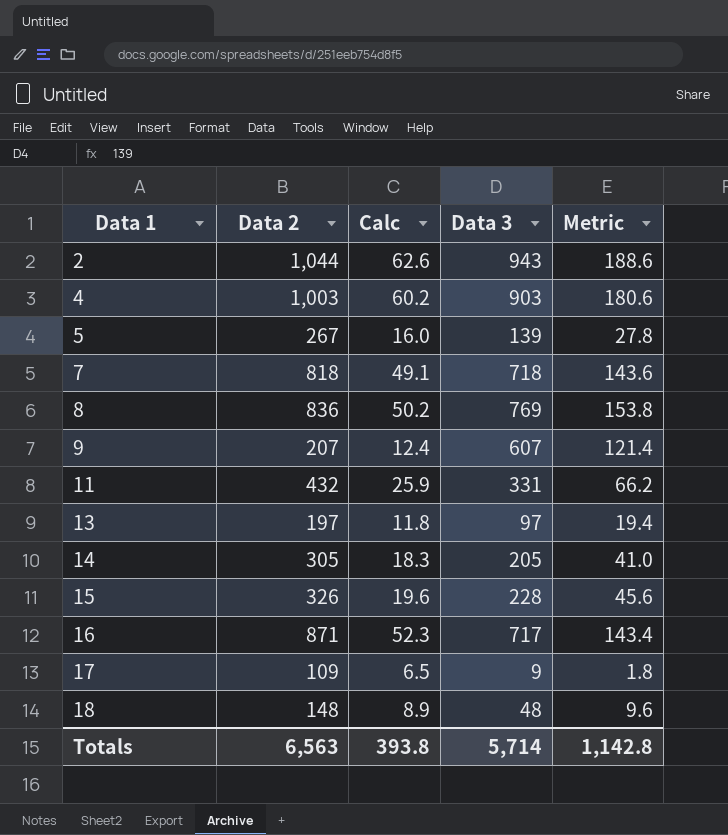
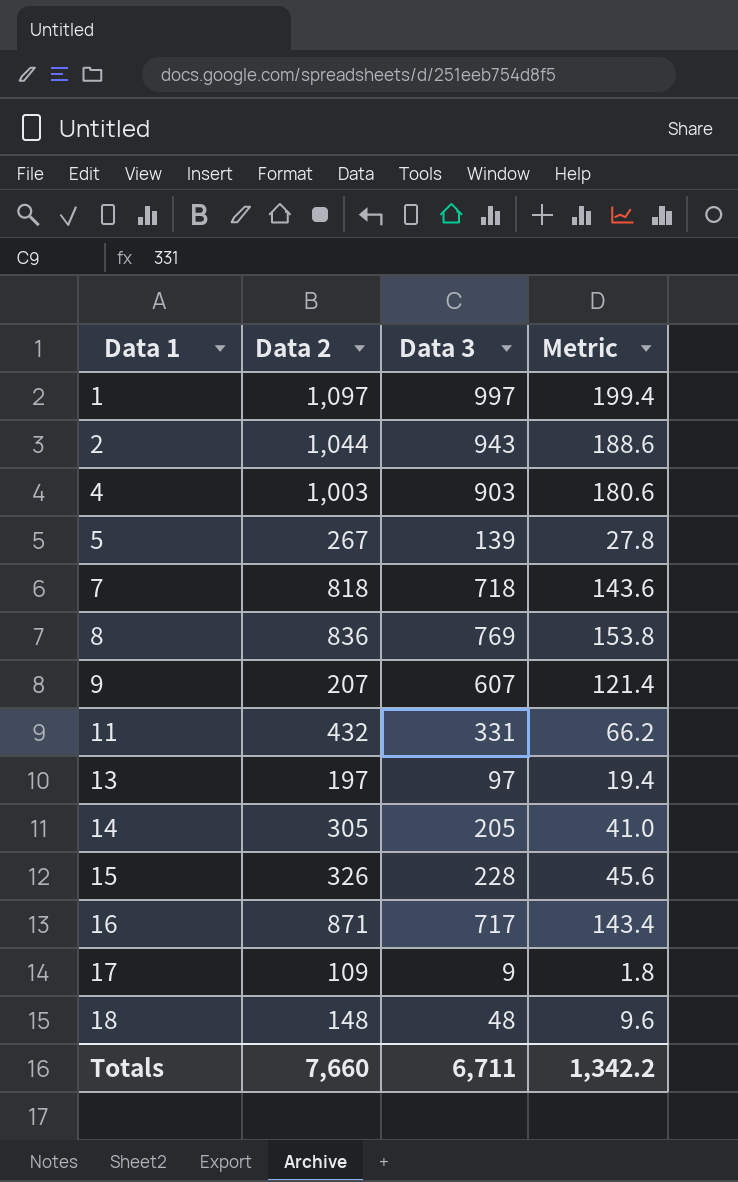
column Calc | formula: [Data 2] * 0.06 -> none
row 1: none -> 1,097 | 997 | 199.4
Totals | Data 2: 6,563 -> 7,660
Totals | Data 3: 5,714 -> 6,711
Totals | Metric: 1,142.8 -> 1,342.2

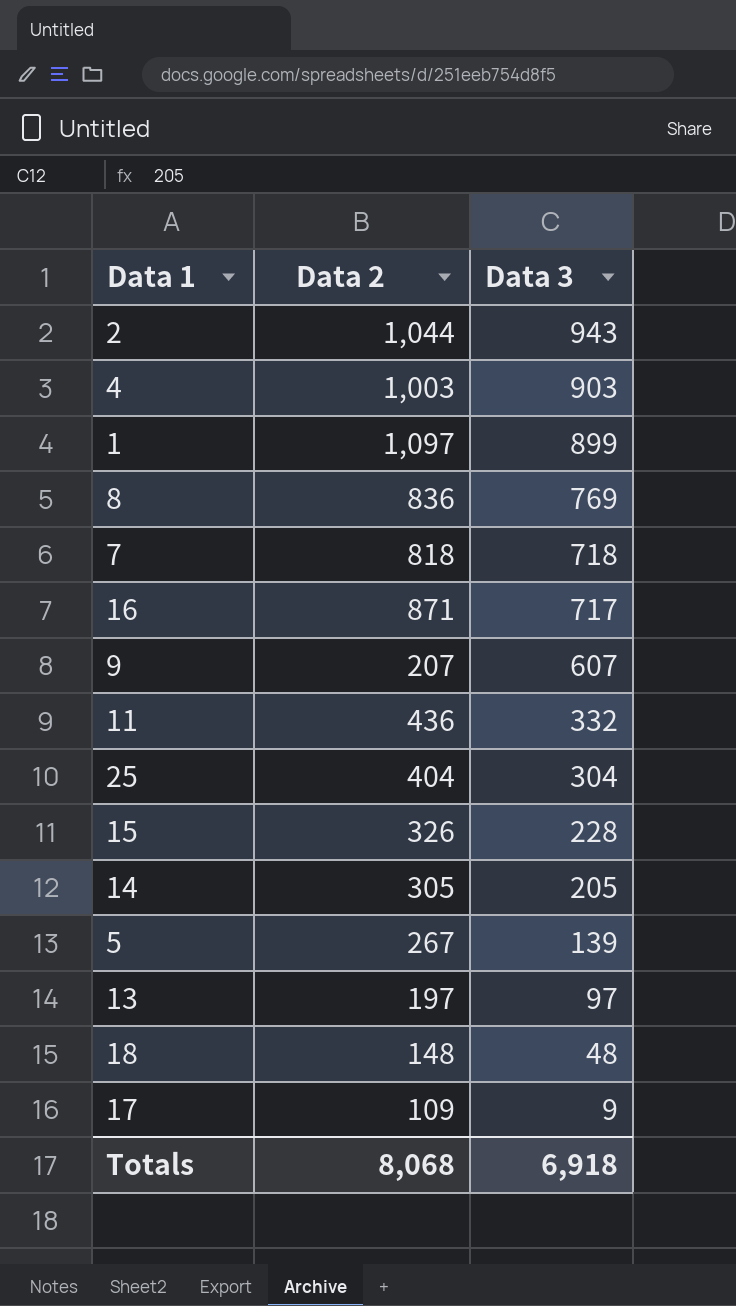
row order: Data 1 ascending -> Data 3 descending
column Metric | formula: [Data 3] * 0.2 -> none
1 | Data 3: 997 -> 899
11 | Data 2: 432 -> 436
11 | Data 3: 331 -> 332
row 25: none -> 404 | 304
Totals | Data 2: 7,660 -> 8,068
Totals | Data 3: 6,711 -> 6,918

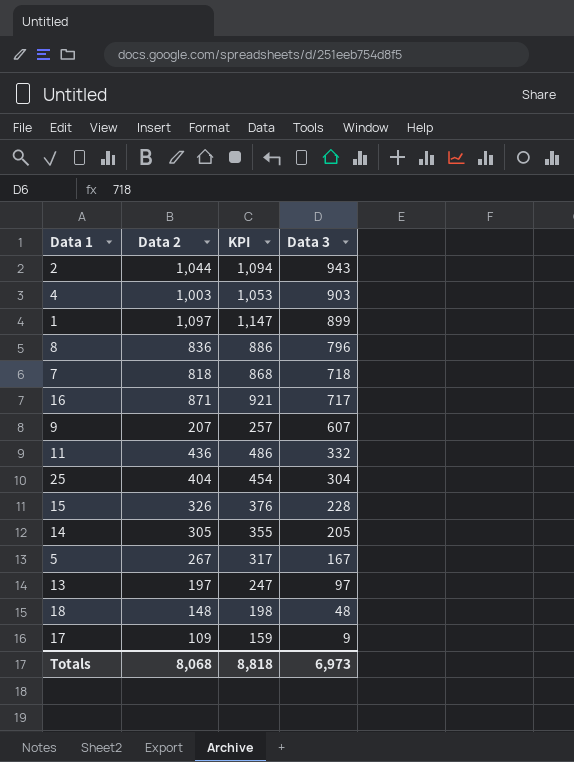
column KPI | formula: none -> [Data 2] + 50
8 | Data 3: 769 -> 796
5 | Data 3: 139 -> 167
Totals | Data 3: 6,918 -> 6,973

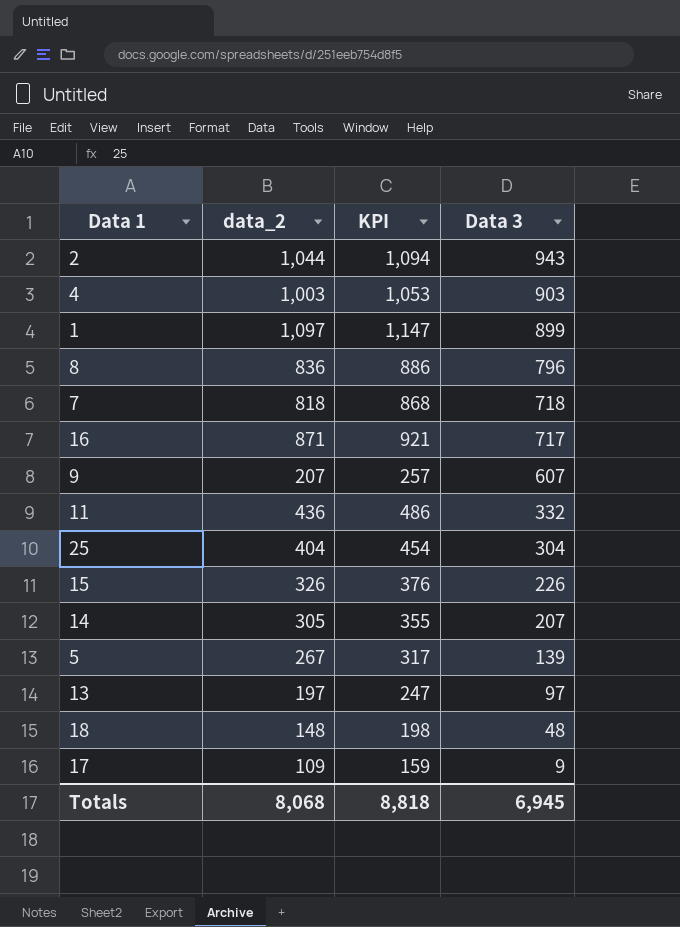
column name: Data 2 -> data_2
15 | Data 3: 228 -> 226
14 | Data 3: 205 -> 207
5 | Data 3: 167 -> 139
Totals | Data 3: 6,973 -> 6,945

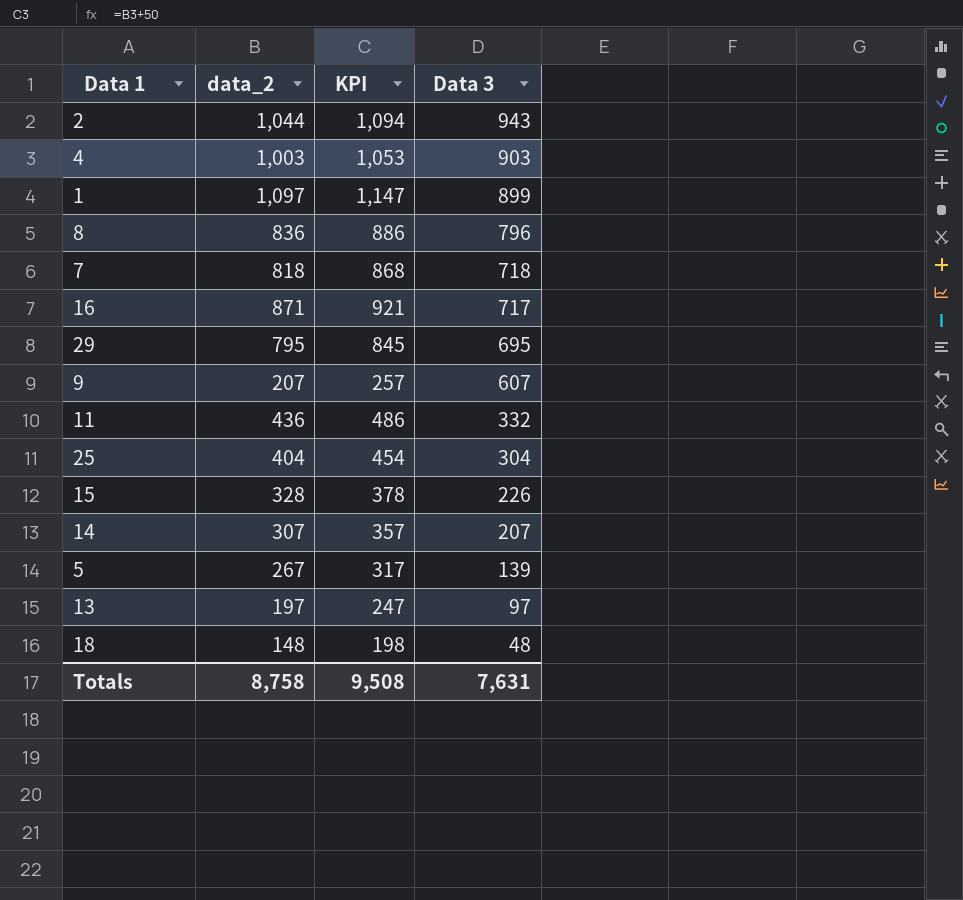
row 17: 109 | 159 | 9 -> none
row 29: none -> 795 | 845 | 695
15 | data_2: 326 -> 328
15 | KPI: 376 -> 378
14 | data_2: 305 -> 307
14 | KPI: 355 -> 357
Totals | data_2: 8,068 -> 8,758
Totals | KPI: 8,818 -> 9,508
Totals | Data 3: 6,945 -> 7,631

